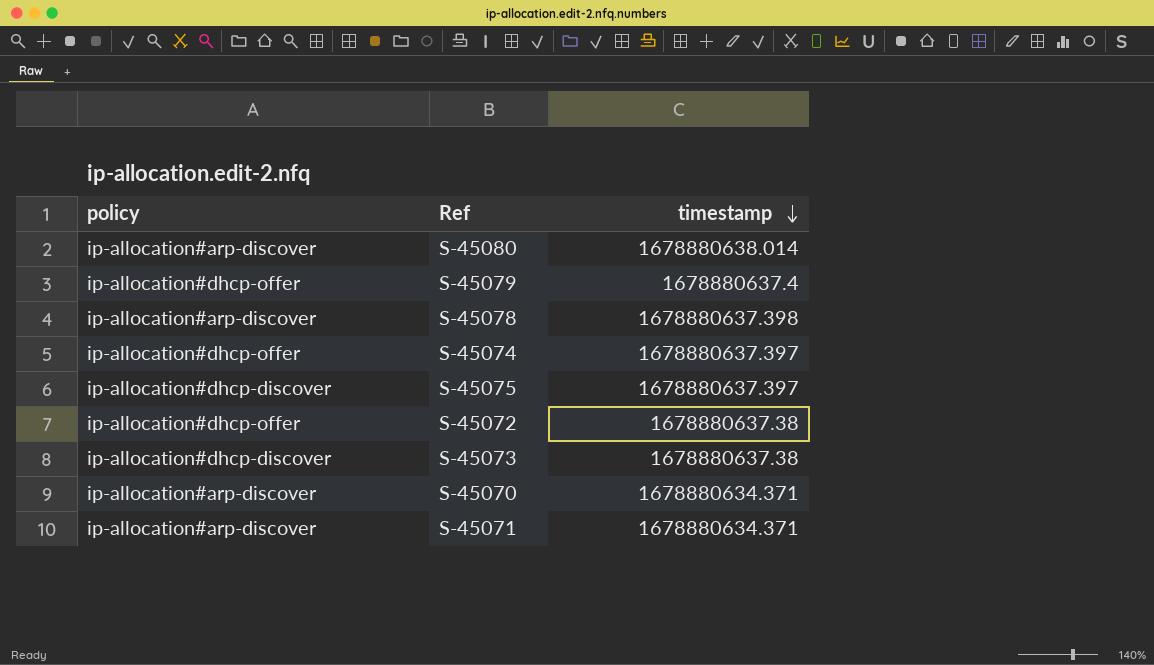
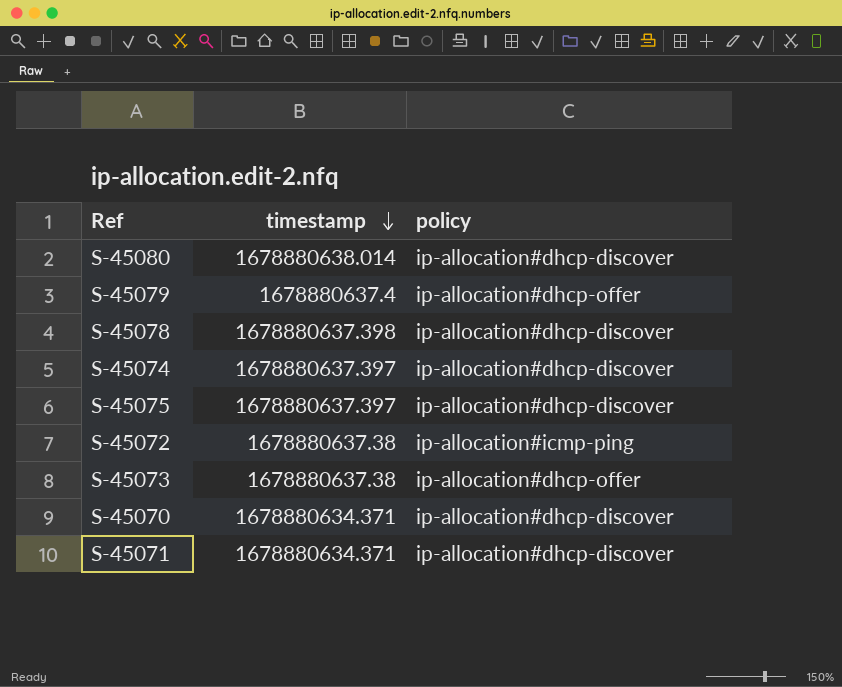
column policy | position: 1 -> 3
S-45080 | policy: ip-allocation#arp-discover -> ip-allocation#dhcp-discover
S-45078 | policy: ip-allocation#arp-discover -> ip-allocation#dhcp-discover
S-45074 | policy: ip-allocation#dhcp-offer -> ip-allocation#dhcp-discover
S-45072 | policy: ip-allocation#dhcp-offer -> ip-allocation#icmp-ping
S-45073 | policy: ip-allocation#dhcp-discover -> ip-allocation#dhcp-offer
S-45070 | policy: ip-allocation#arp-discover -> ip-allocation#dhcp-discover
S-45071 | policy: ip-allocation#arp-discover -> ip-allocation#dhcp-discover

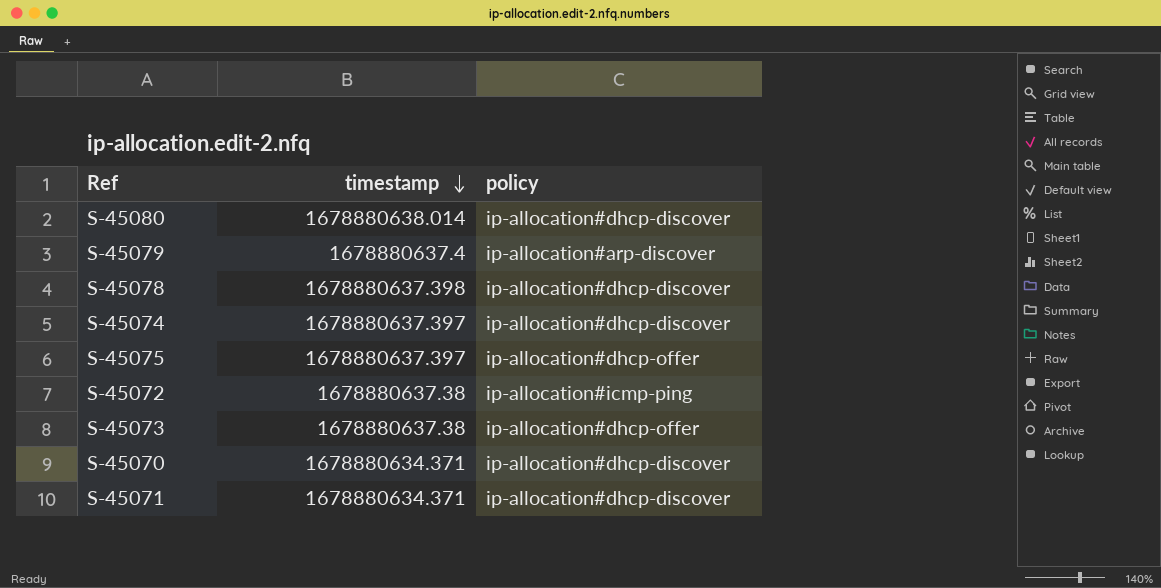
S-45079 | policy: ip-allocation#dhcp-offer -> ip-allocation#arp-discover
S-45075 | policy: ip-allocation#dhcp-discover -> ip-allocation#dhcp-offer

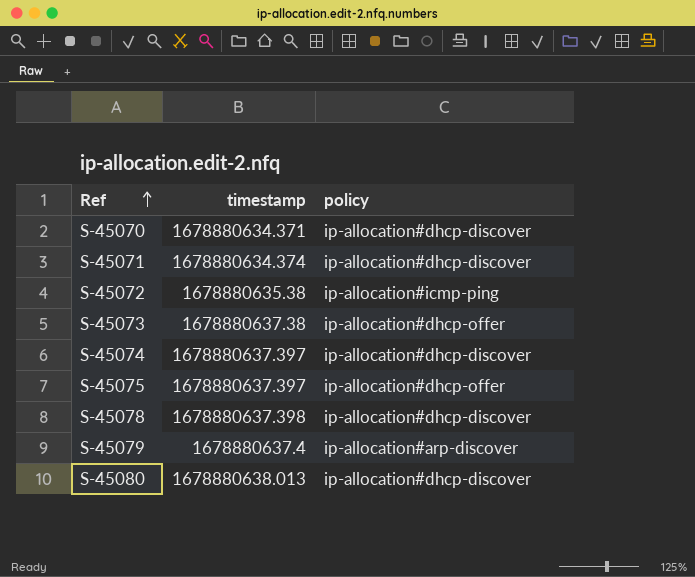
row order: timestamp descending -> Ref ascending
S-45071 | timestamp: 1678880634.371 -> 1678880634.374
S-45072 | timestamp: 1678880637.38 -> 1678880635.38
S-45080 | timestamp: 1678880638.014 -> 1678880638.013

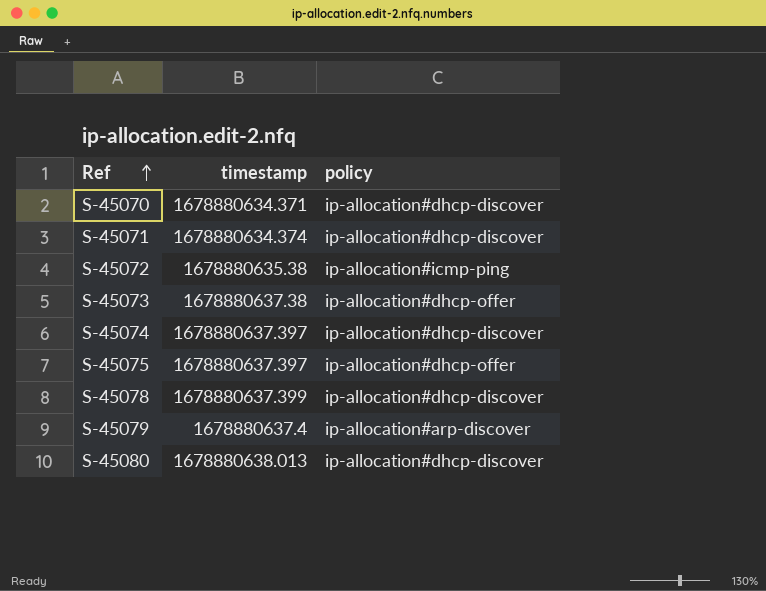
S-45078 | timestamp: 1678880637.398 -> 1678880637.399

